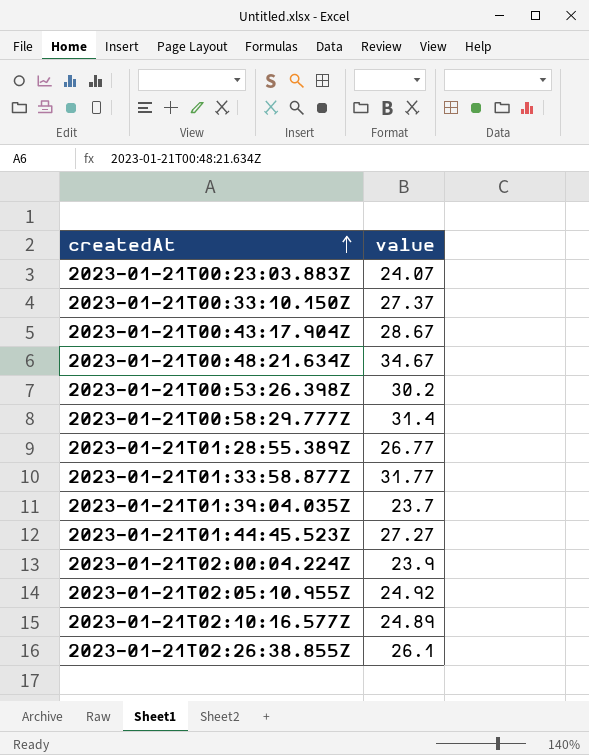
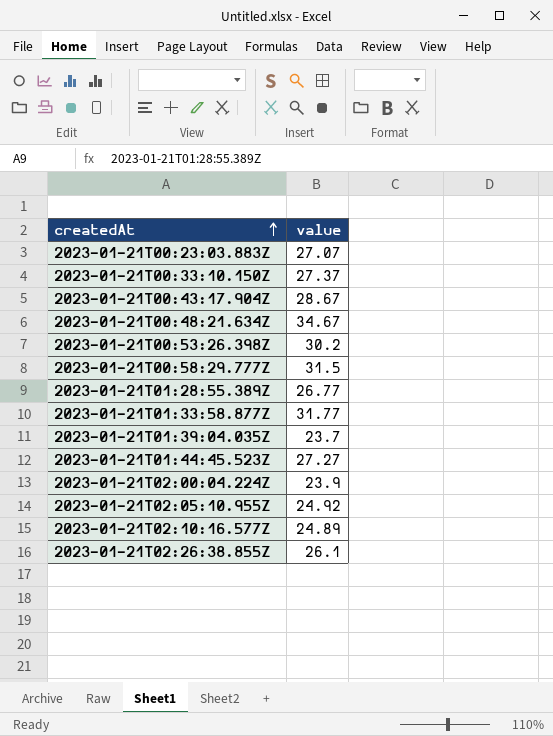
2023-01-21T00:23:03.883Z | value: 24.07 -> 27.07
2023-01-21T00:58:29.777Z | value: 31.4 -> 31.5

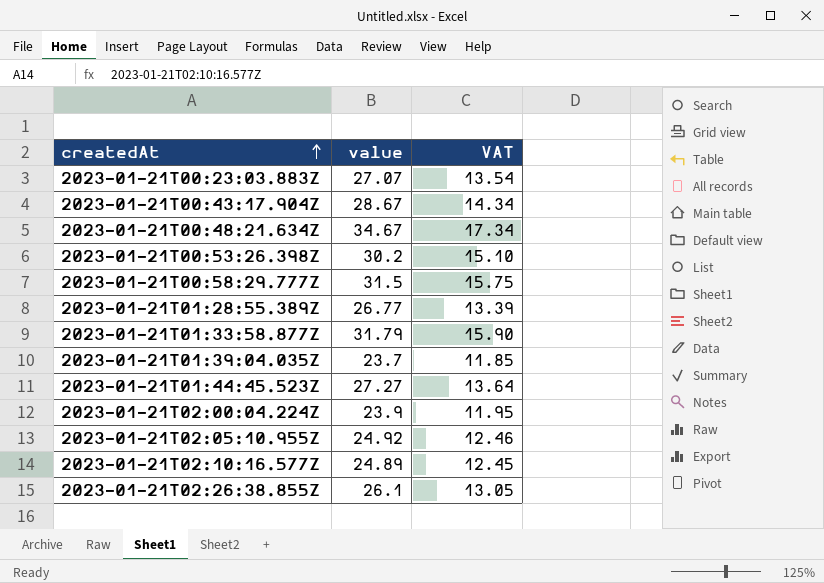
column VAT | formula: none -> [value] * 0.5
row 2023-01-21T00:33:10.150Z: 27.37 -> none
2023-01-21T01:33:58.877Z | value: 31.77 -> 31.79

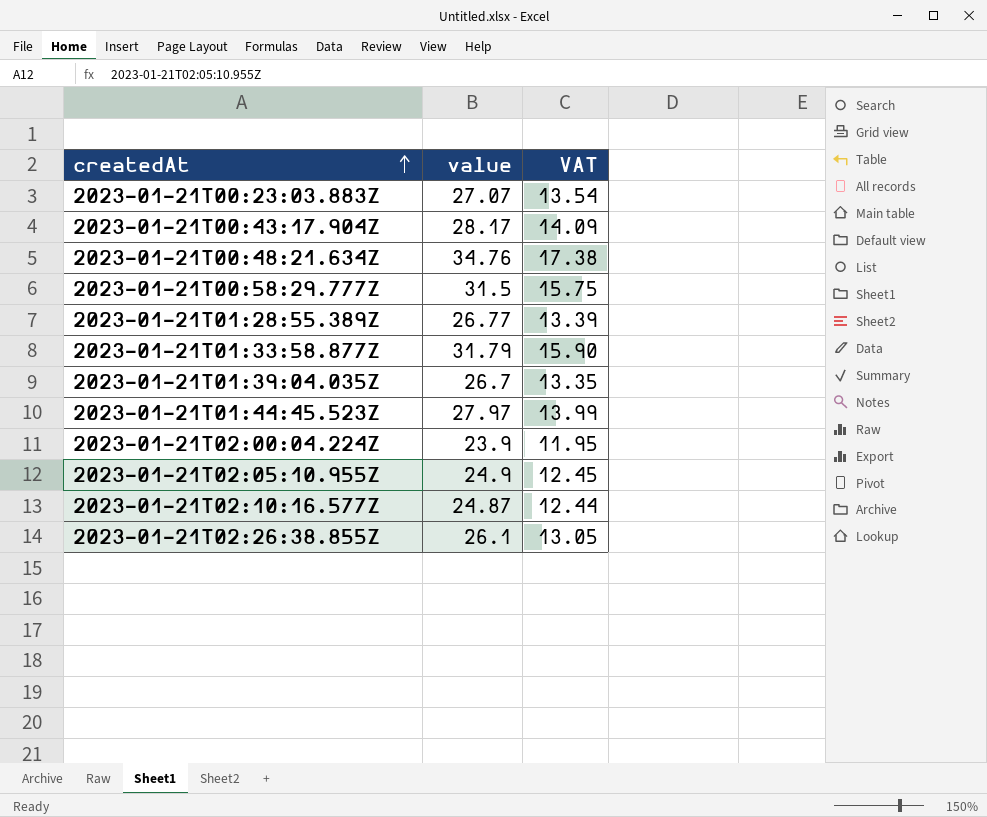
row 2023-01-21T00:53:26.398Z: 30.2 | 15.10 -> none
2023-01-21T00:43:17.904Z | value: 28.67 -> 28.17
2023-01-21T00:43:17.904Z | VAT: 14.34 -> 14.09
2023-01-21T00:48:21.634Z | value: 34.67 -> 34.76
2023-01-21T00:48:21.634Z | VAT: 17.34 -> 17.38
2023-01-21T01:39:04.035Z | value: 23.7 -> 26.7
2023-01-21T01:39:04.035Z | VAT: 11.85 -> 13.35
2023-01-21T01:44:45.523Z | value: 27.27 -> 27.97
2023-01-21T01:44:45.523Z | VAT: 13.64 -> 13.99
2023-01-21T02:05:10.955Z | value: 24.92 -> 24.9
2023-01-21T02:05:10.955Z | VAT: 12.46 -> 12.45
2023-01-21T02:10:16.577Z | value: 24.89 -> 24.87
2023-01-21T02:10:16.577Z | VAT: 12.45 -> 12.44

